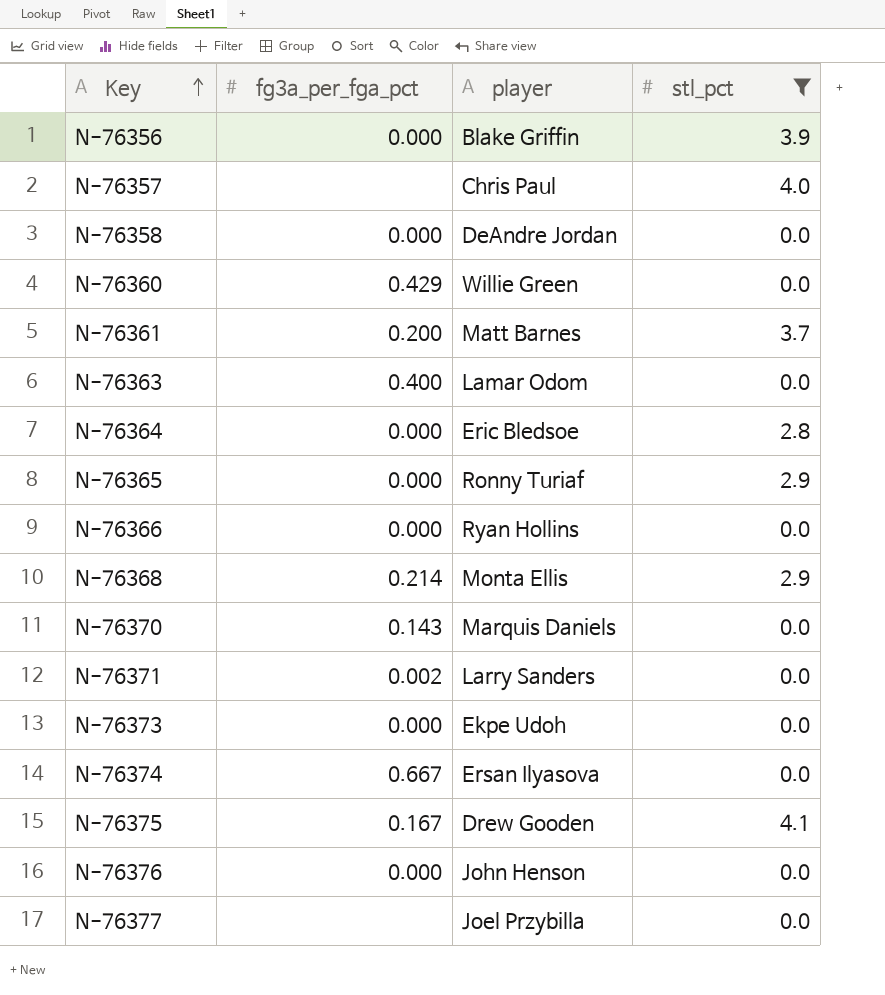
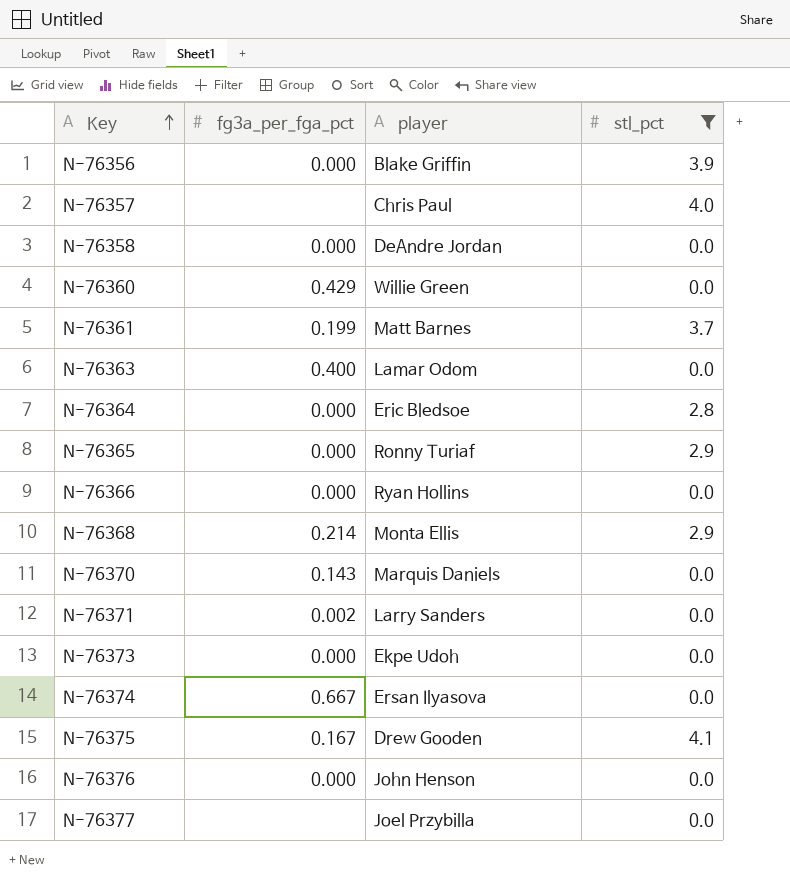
N-76361 | fg3a_per_fga_pct: 0.200 -> 0.199

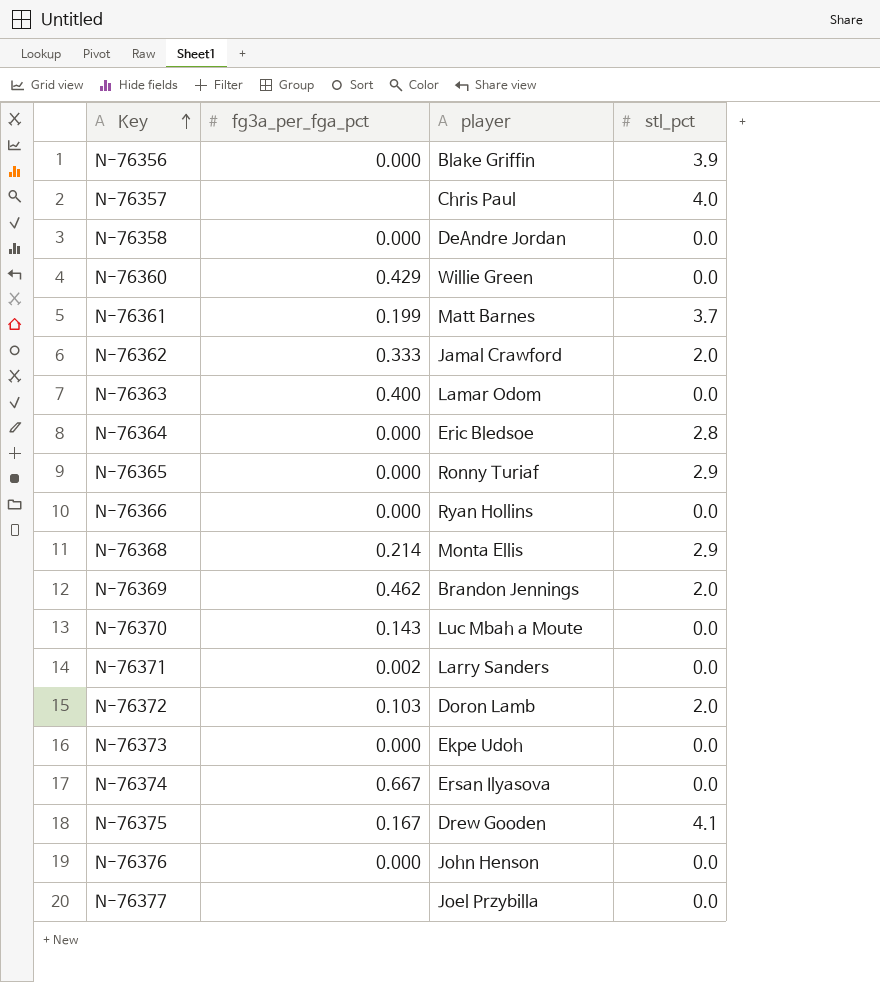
filter: stl_pct != 2.0 -> none
N-76370 | player: Marquis Daniels -> Luc Mbah a Moute

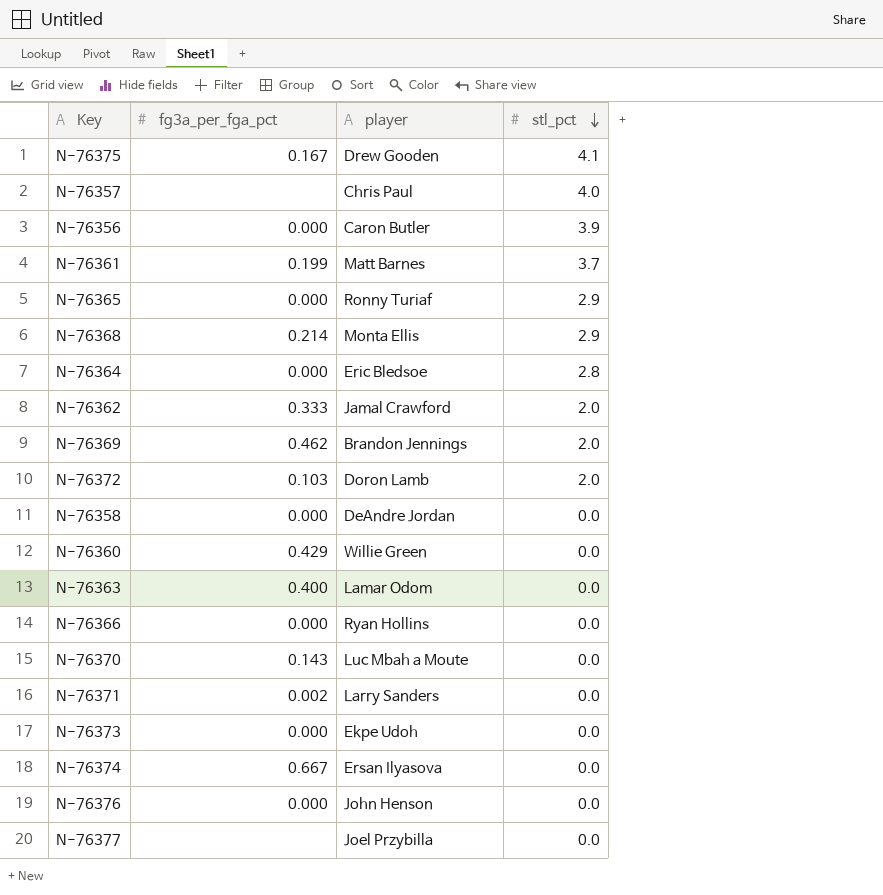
row order: Key ascending -> stl_pct descending
N-76356 | player: Blake Griffin -> Caron Butler

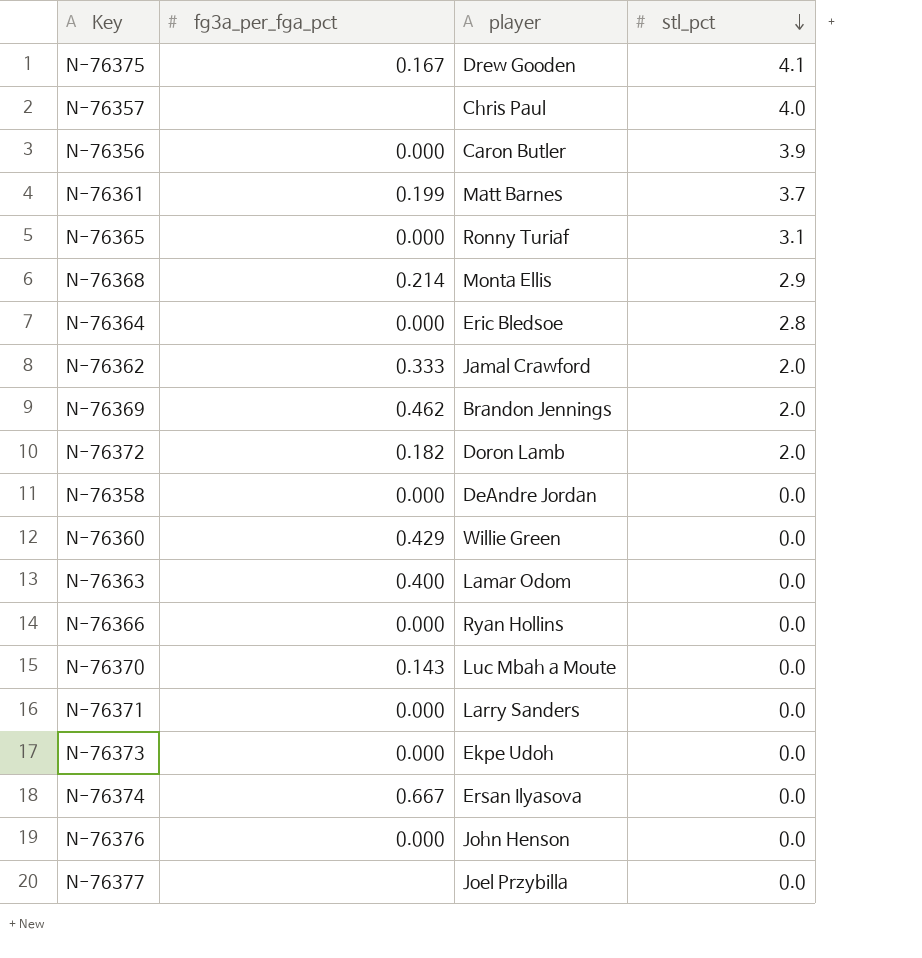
N-76365 | stl_pct: 2.9 -> 3.1
N-76372 | fg3a_per_fga_pct: 0.103 -> 0.182
N-76371 | fg3a_per_fga_pct: 0.002 -> 0.000

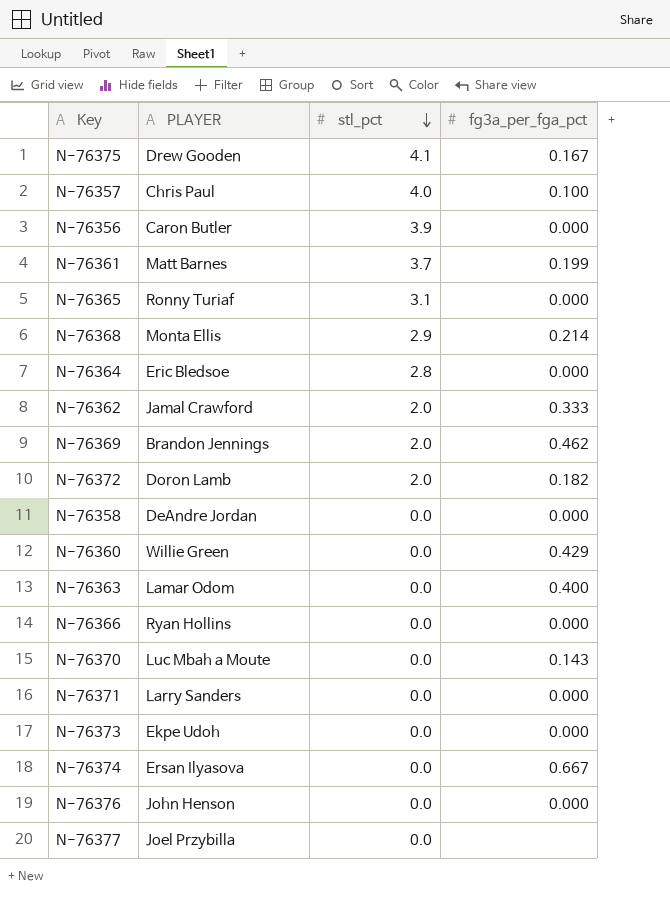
column name: player -> PLAYER
column fg3a_per_fga_pct | position: 2 -> 4
N-76357 | fg3a_per_fga_pct: none -> 0.100

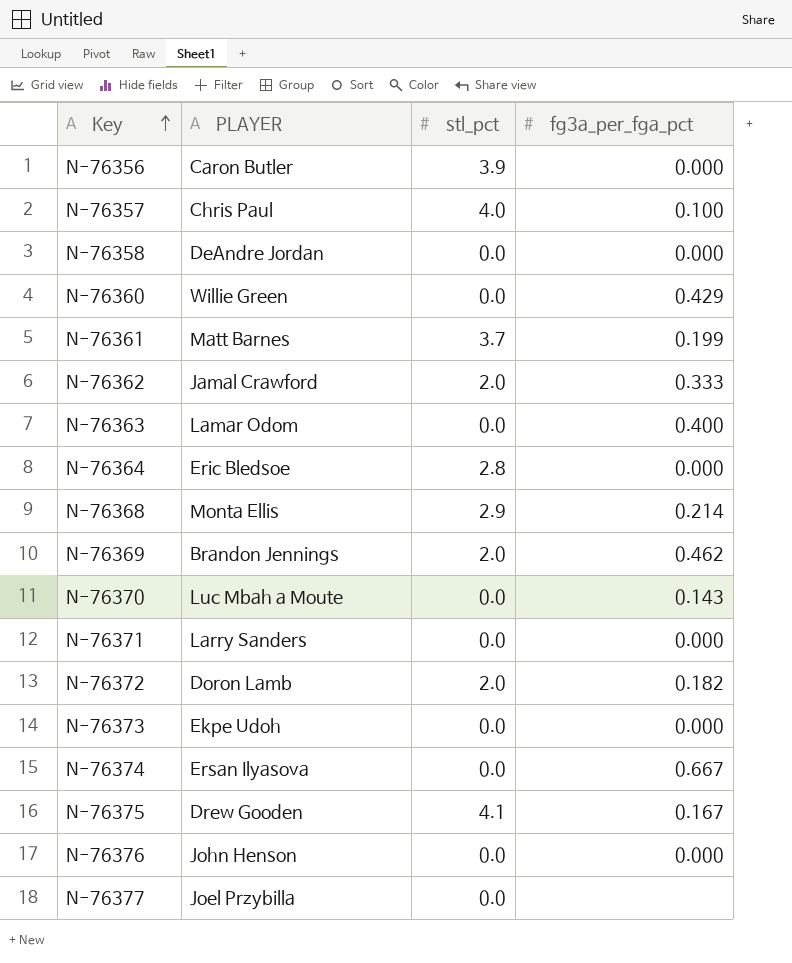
row order: stl_pct descending -> Key ascending
row N-76365: Ronny Turiaf | 3.1 | 0.000 -> none
row N-76366: Ryan Hollins | 0.0 | 0.000 -> none

